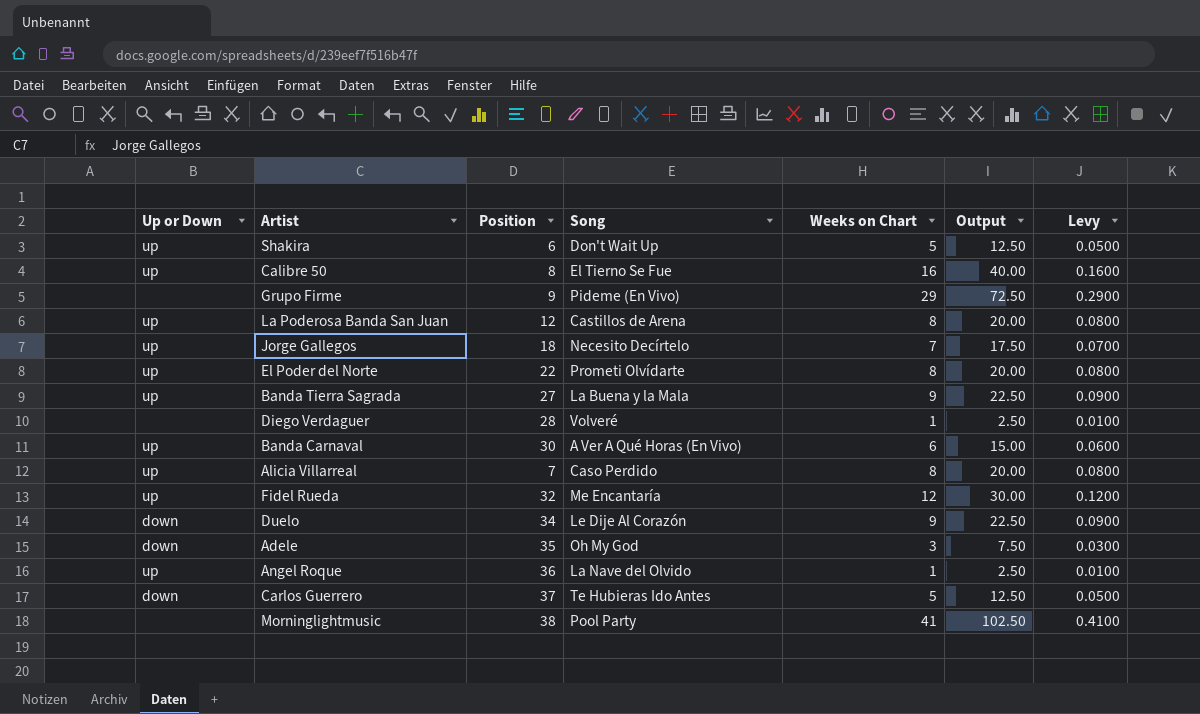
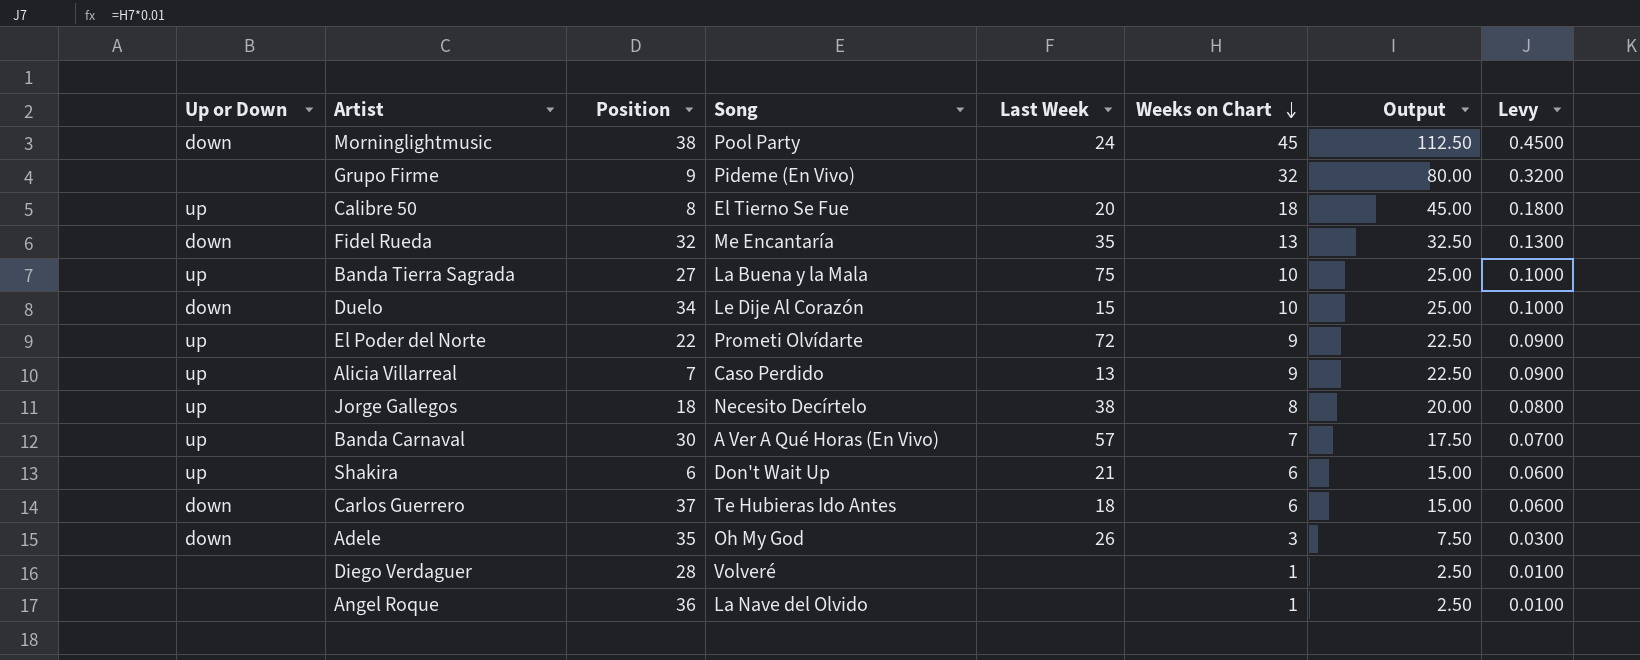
row order: none -> Weeks on Chart descending
column Last Week | position: none -> 5
row La Poderosa Banda San Juan: up | 12 | Castillos de Arena | 8 | 20.00 | 0.0800 -> none
Morninglightmusic | Up or Down: none -> down
Morninglightmusic | Weeks on Chart: 41 -> 45
Morninglightmusic | Output: 102.50 -> 112.50
Morninglightmusic | Levy: 0.4100 -> 0.4500
Grupo Firme | Weeks on Chart: 29 -> 32
Grupo Firme | Output: 72.50 -> 80.00
Grupo Firme | Levy: 0.2900 -> 0.3200
Calibre 50 | Weeks on Chart: 16 -> 18
Calibre 50 | Output: 40.00 -> 45.00
Calibre 50 | Levy: 0.1600 -> 0.1800
Fidel Rueda | Up or Down: up -> down
Fidel Rueda | Weeks on Chart: 12 -> 13
Fidel Rueda | Output: 30.00 -> 32.50
Fidel Rueda | Levy: 0.1200 -> 0.1300
Banda Tierra Sagrada | Weeks on Chart: 9 -> 10
Banda Tierra Sagrada | Output: 22.50 -> 25.00
Banda Tierra Sagrada | Levy: 0.0900 -> 0.1000
Duelo | Weeks on Chart: 9 -> 10
Duelo | Output: 22.50 -> 25.00
Duelo | Levy: 0.0900 -> 0.1000
El Poder del Norte | Weeks on Chart: 8 -> 9
El Poder del Norte | Output: 20.00 -> 22.50
El Poder del Norte | Levy: 0.0800 -> 0.0900
Alicia Villarreal | Weeks on Chart: 8 -> 9
Alicia Villarreal | Output: 20.00 -> 22.50
Alicia Villarreal | Levy: 0.0800 -> 0.0900
Jorge Gallegos | Weeks on Chart: 7 -> 8
Jorge Gallegos | Output: 17.50 -> 20.00
Jorge Gallegos | Levy: 0.0700 -> 0.0800
Banda Carnaval | Weeks on Chart: 6 -> 7
Banda Carnaval | Output: 15.00 -> 17.50
Banda Carnaval | Levy: 0.0600 -> 0.0700
Shakira | Weeks on Chart: 5 -> 6
Shakira | Output: 12.50 -> 15.00
Shakira | Levy: 0.0500 -> 0.0600
Carlos Guerrero | Weeks on Chart: 5 -> 6
Carlos Guerrero | Output: 12.50 -> 15.00
Carlos Guerrero | Levy: 0.0500 -> 0.0600
Angel Roque | Up or Down: up -> none

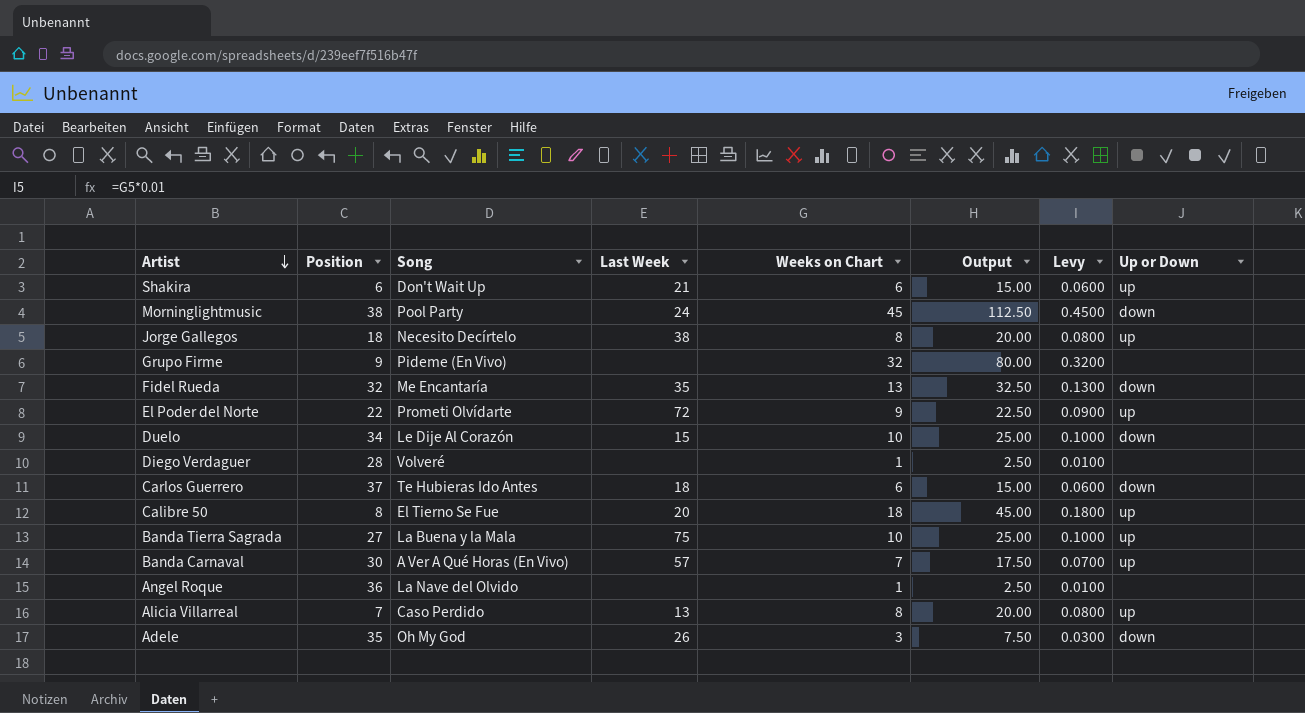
row order: Weeks on Chart descending -> Artist descending
column Up or Down | position: 1 -> 8
Alicia Villarreal | Weeks on Chart: 9 -> 8
Alicia Villarreal | Output: 22.50 -> 20.00
Alicia Villarreal | Levy: 0.0900 -> 0.0800

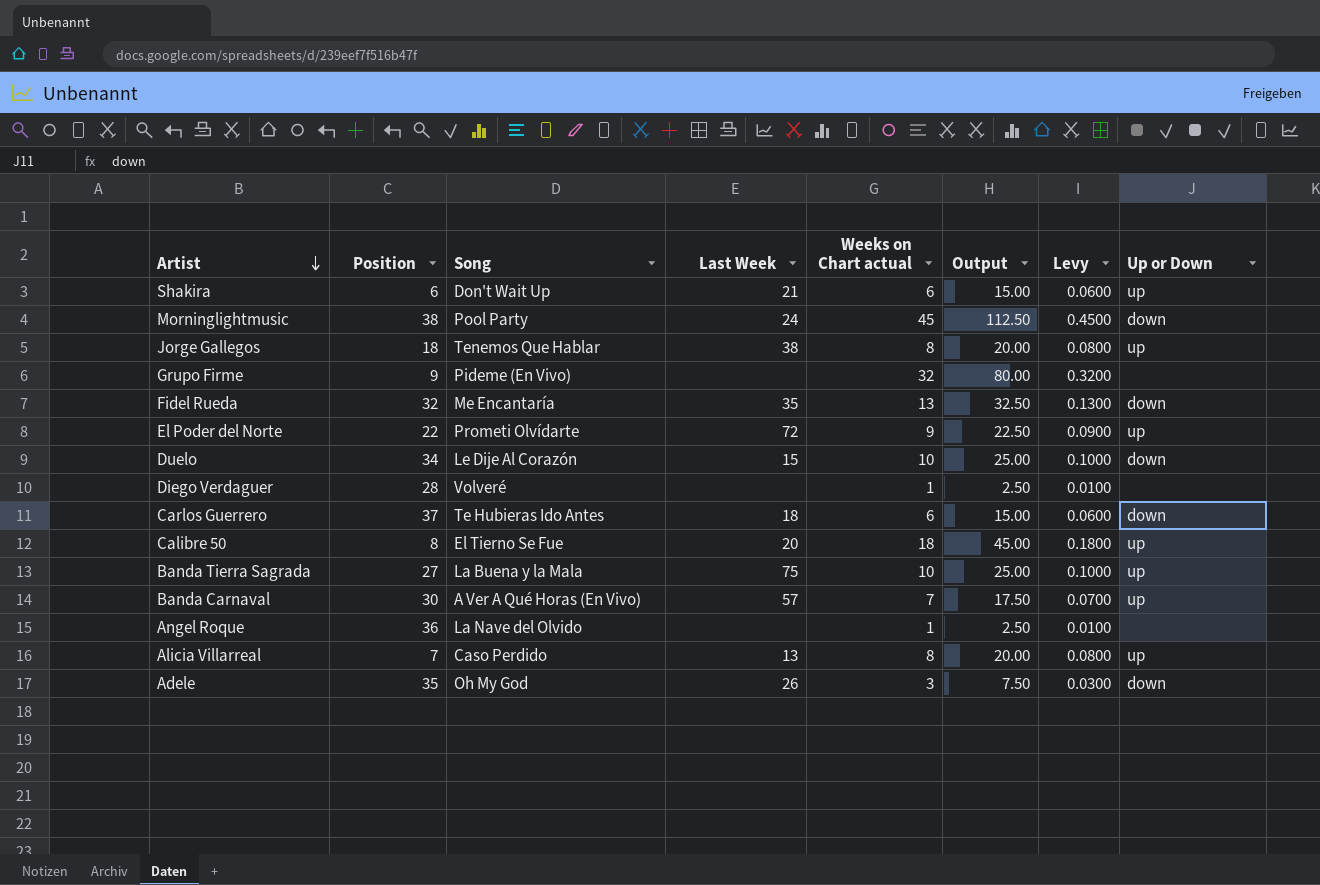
column name: Weeks on Chart -> Weeks on Chart actual
Jorge Gallegos | Song: Necesito Decírtelo -> Tenemos Que Hablar

